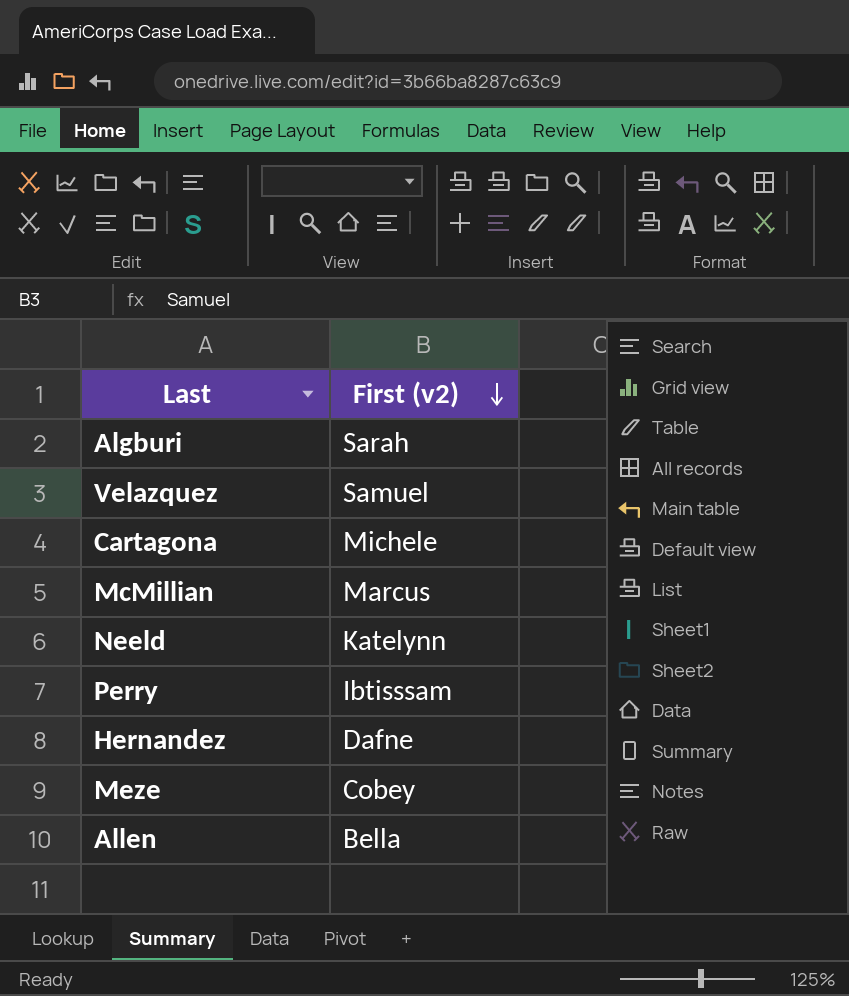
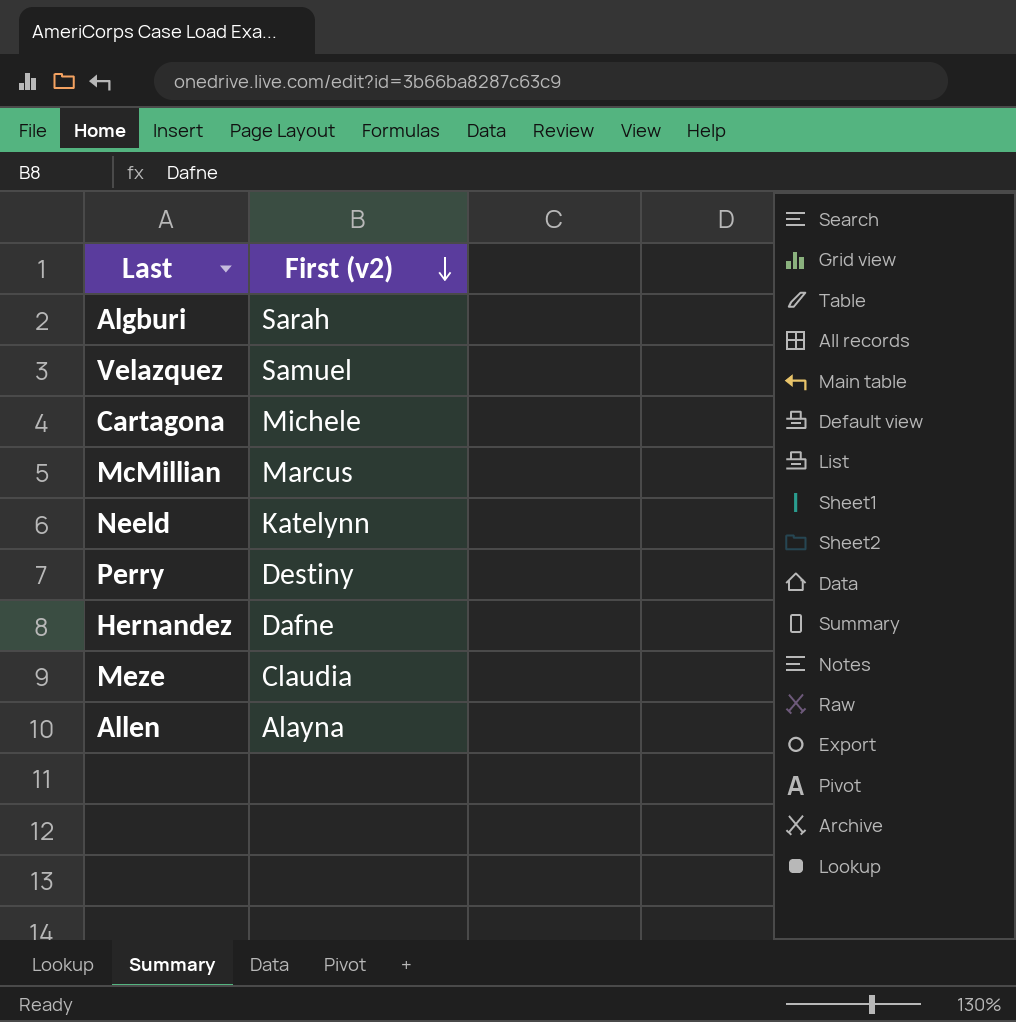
Perry | First (v2): Ibtisssam -> Destiny
Meze | First (v2): Cobey -> Claudia
Allen | First (v2): Bella -> Alayna

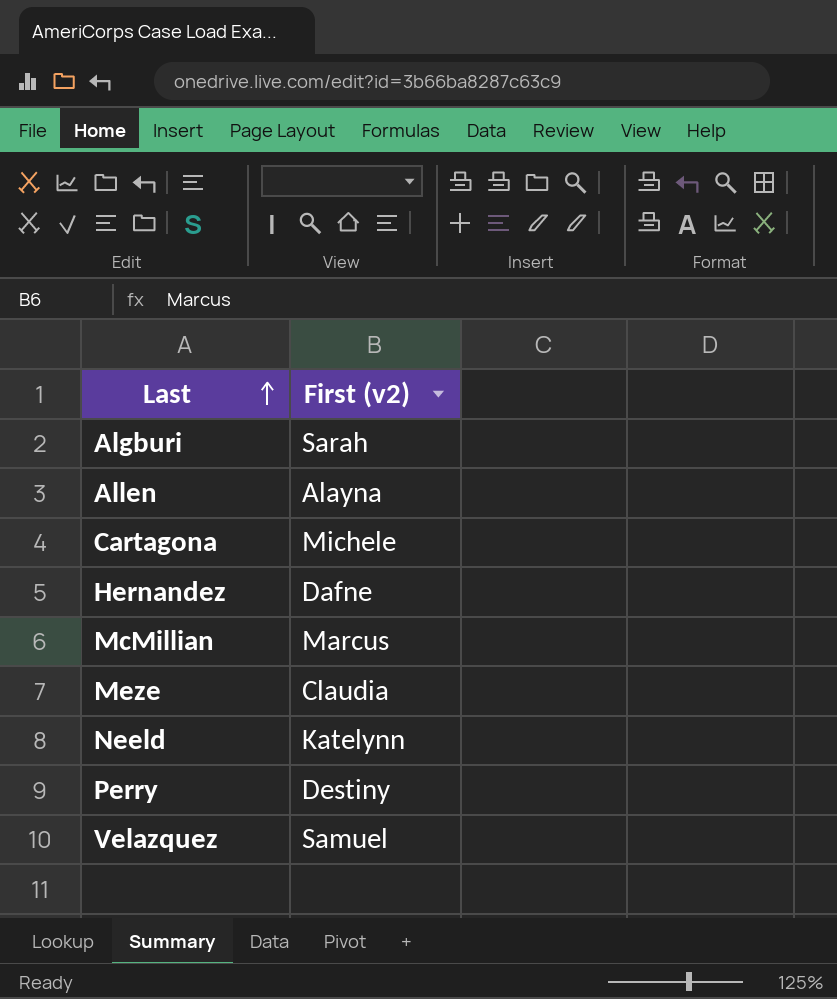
row order: First (v2) descending -> Last ascending

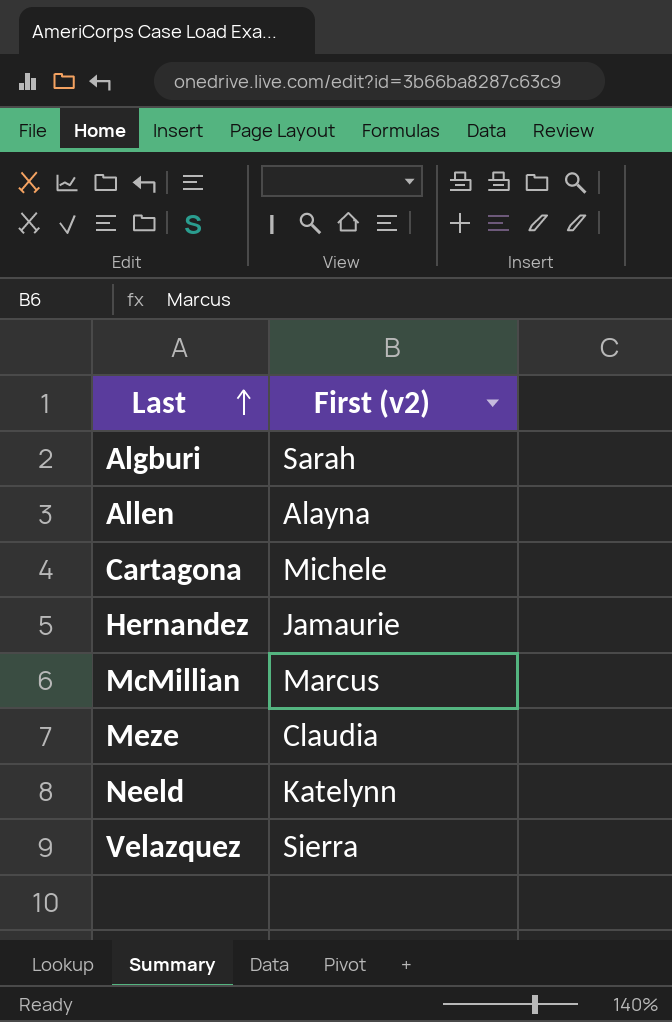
row Perry: Destiny -> none
Hernandez | First (v2): Dafne -> Jamaurie
Velazquez | First (v2): Samuel -> Sierra

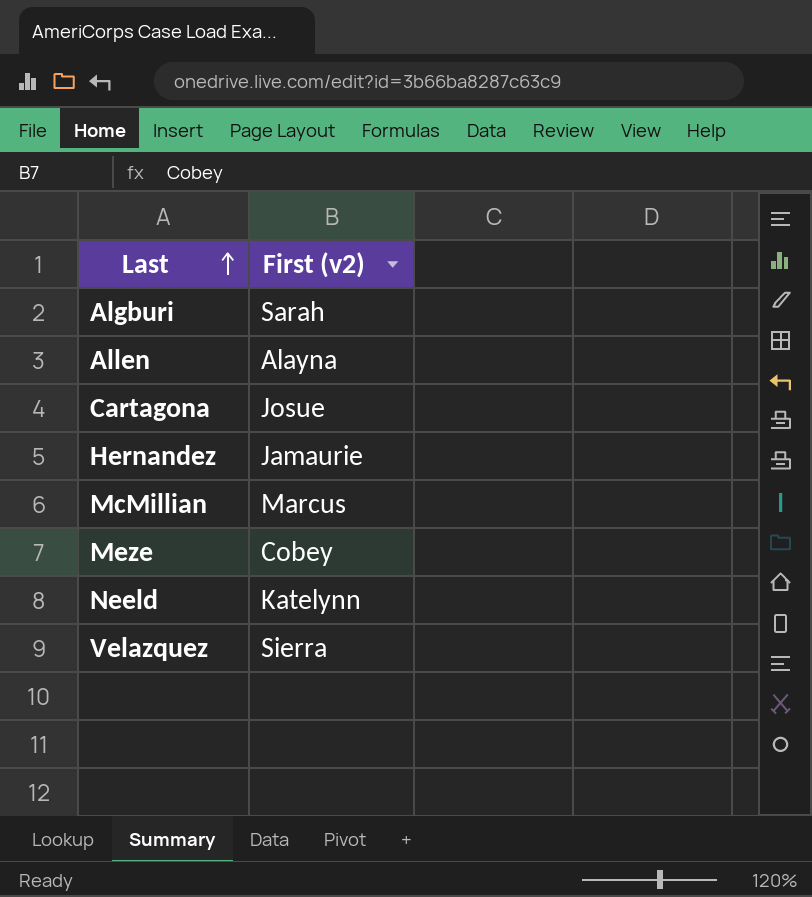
Cartagona | First (v2): Michele -> Josue
Meze | First (v2): Claudia -> Cobey

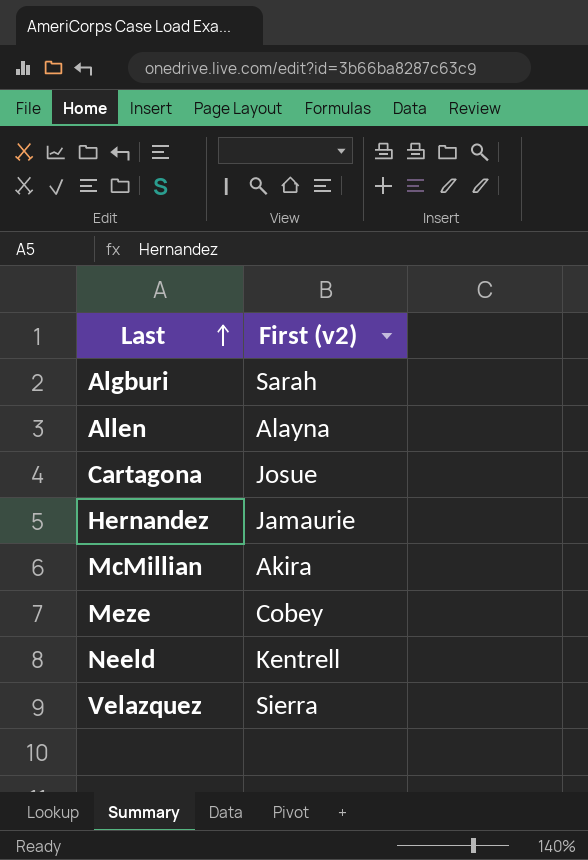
McMillian | First (v2): Marcus -> Akira
Neeld | First (v2): Katelynn -> Kentrell

